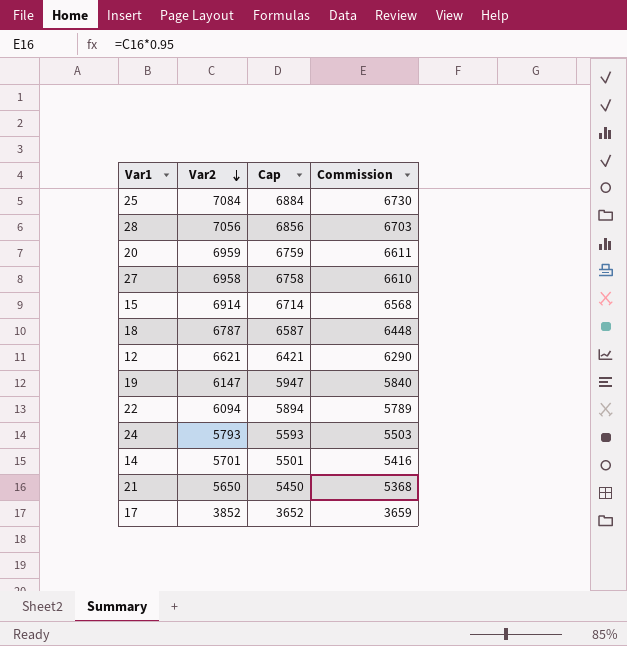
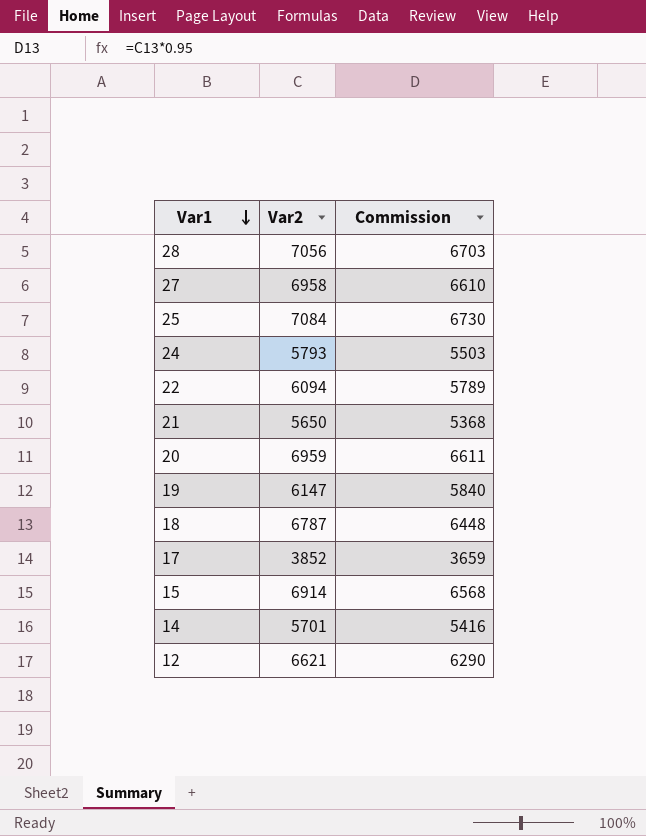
row order: Var2 descending -> Var1 descending
column Cap | formula: [Var2] - 200 -> none

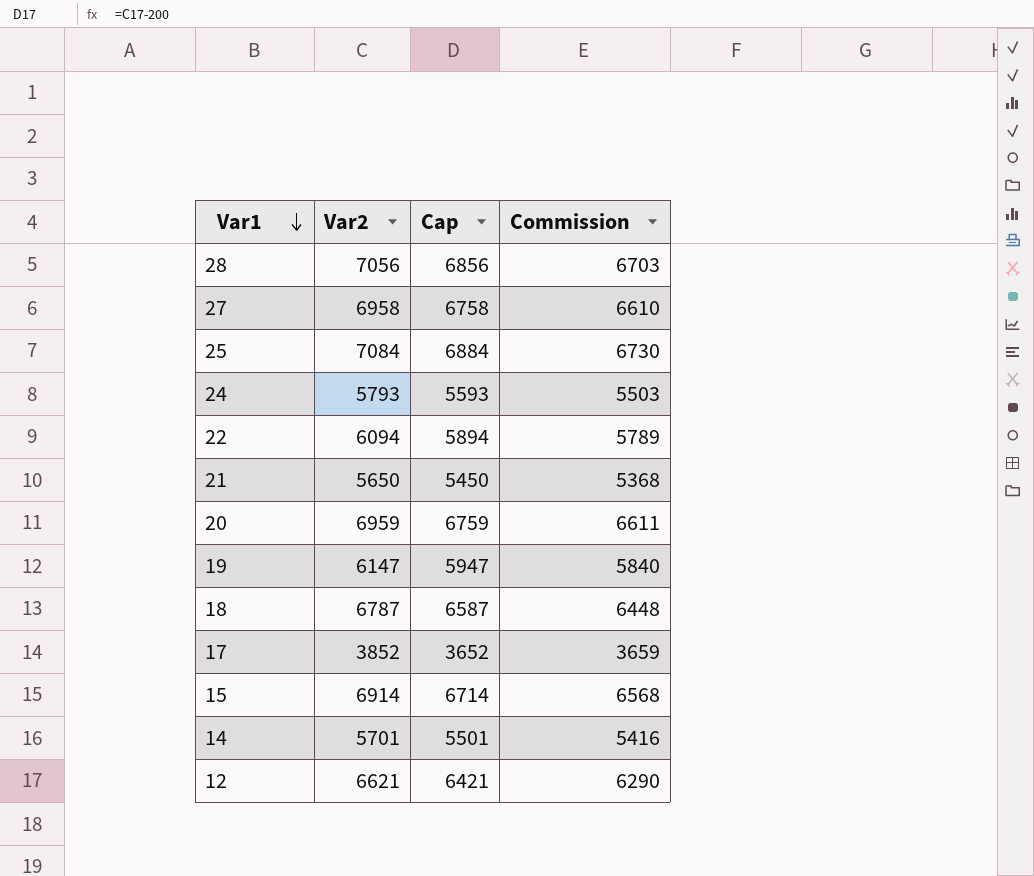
column Cap | formula: none -> [Var2] - 200

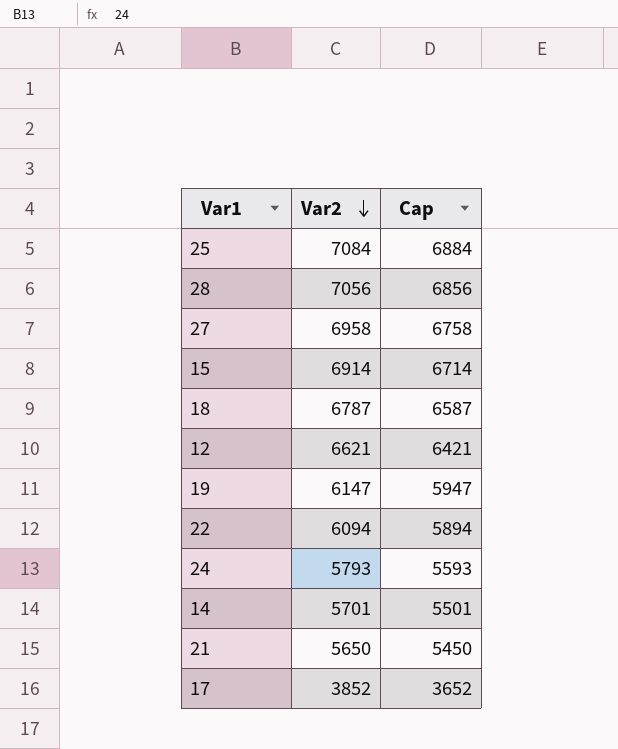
row order: Var1 descending -> Var2 descending
column Commission | formula: [Var2] * 0.95 -> none
row 20: 6959 | 6759 | 6611 -> none

